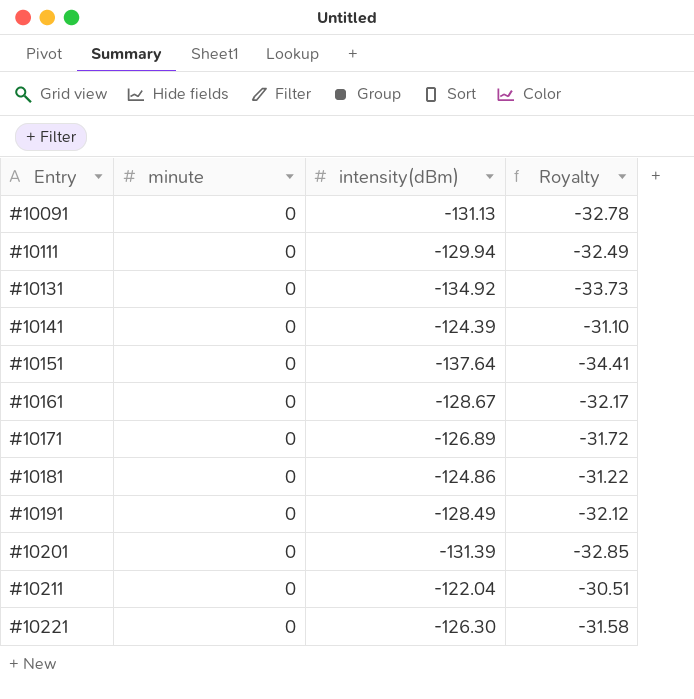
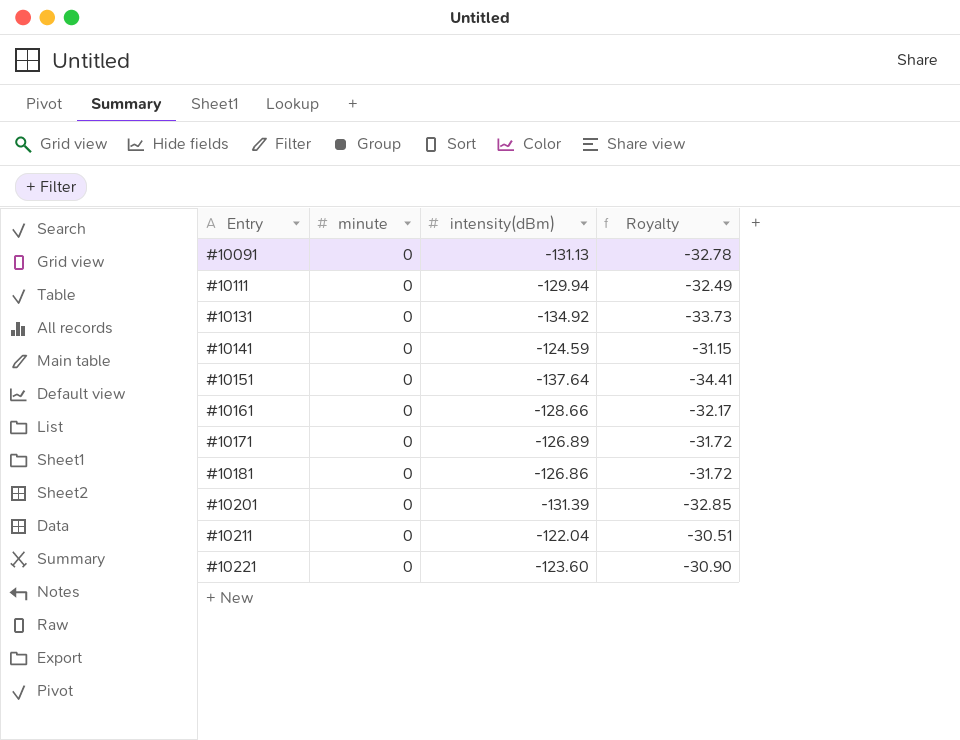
row #10191: 0 | -128.49 | -32.12 -> none
#10141 | intensity(dBm): -124.39 -> -124.59
#10141 | Royalty: -31.10 -> -31.15
#10161 | intensity(dBm): -128.67 -> -128.66
#10181 | intensity(dBm): -124.86 -> -126.86
#10181 | Royalty: -31.22 -> -31.72
#10221 | intensity(dBm): -126.30 -> -123.60
#10221 | Royalty: -31.58 -> -30.90

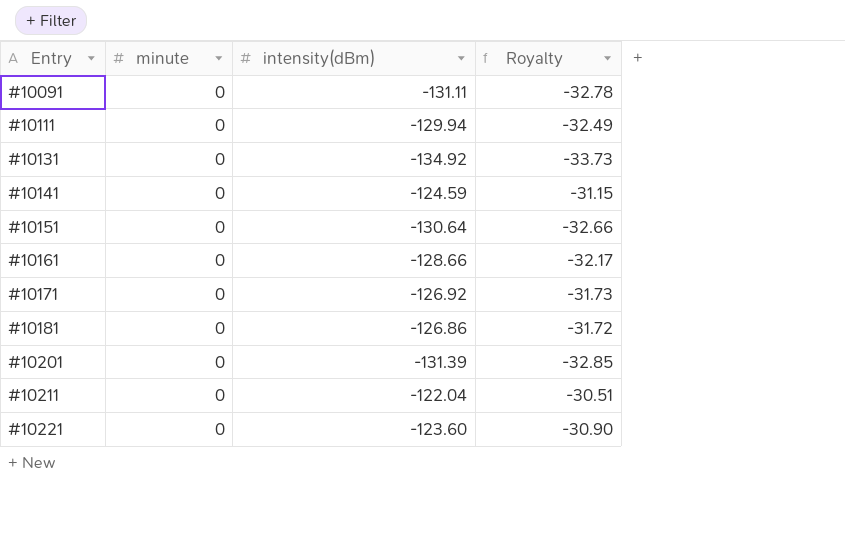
#10091 | intensity(dBm): -131.13 -> -131.11
#10151 | intensity(dBm): -137.64 -> -130.64
#10151 | Royalty: -34.41 -> -32.66
#10171 | intensity(dBm): -126.89 -> -126.92
#10171 | Royalty: -31.72 -> -31.73

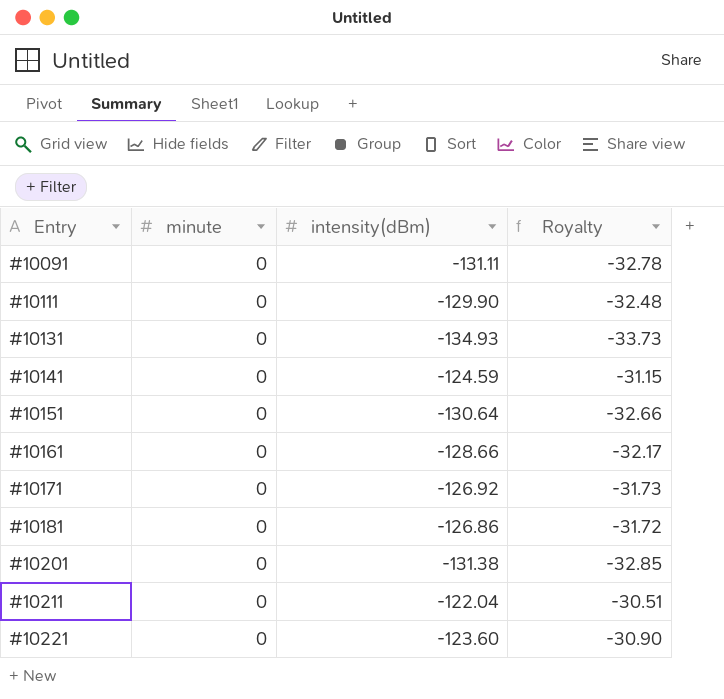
#10111 | intensity(dBm): -129.94 -> -129.90
#10111 | Royalty: -32.49 -> -32.48
#10131 | intensity(dBm): -134.92 -> -134.93
#10201 | intensity(dBm): -131.39 -> -131.38

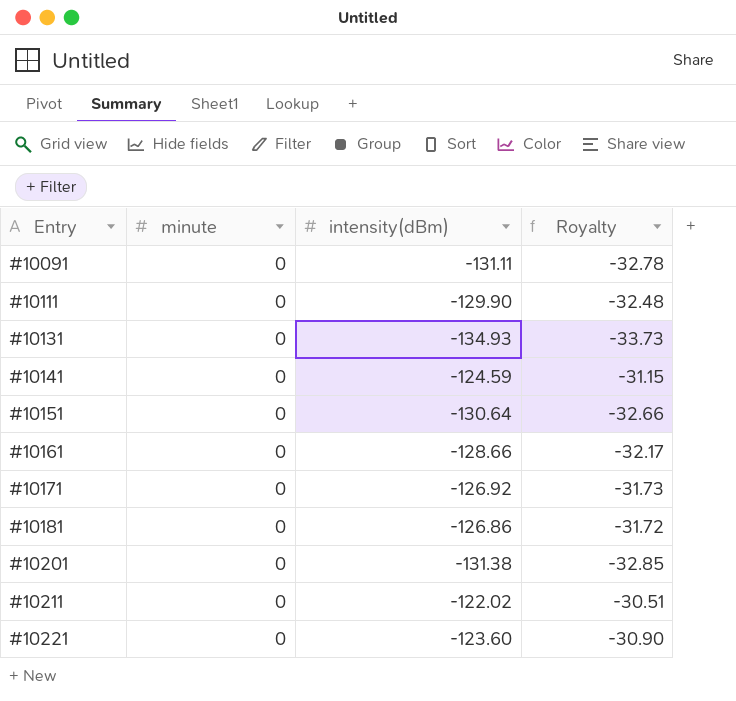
#10211 | intensity(dBm): -122.04 -> -122.02

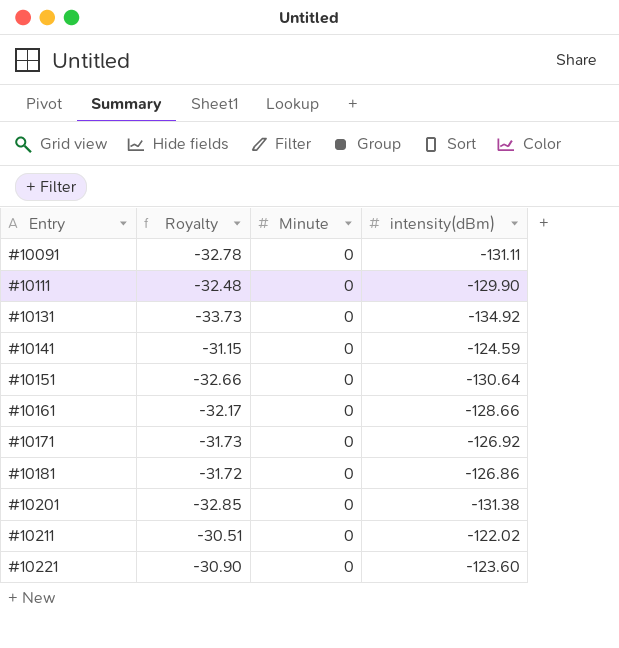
column Royalty | position: 4 -> 2
column name: minute -> Minute
#10131 | intensity(dBm): -134.93 -> -134.92

